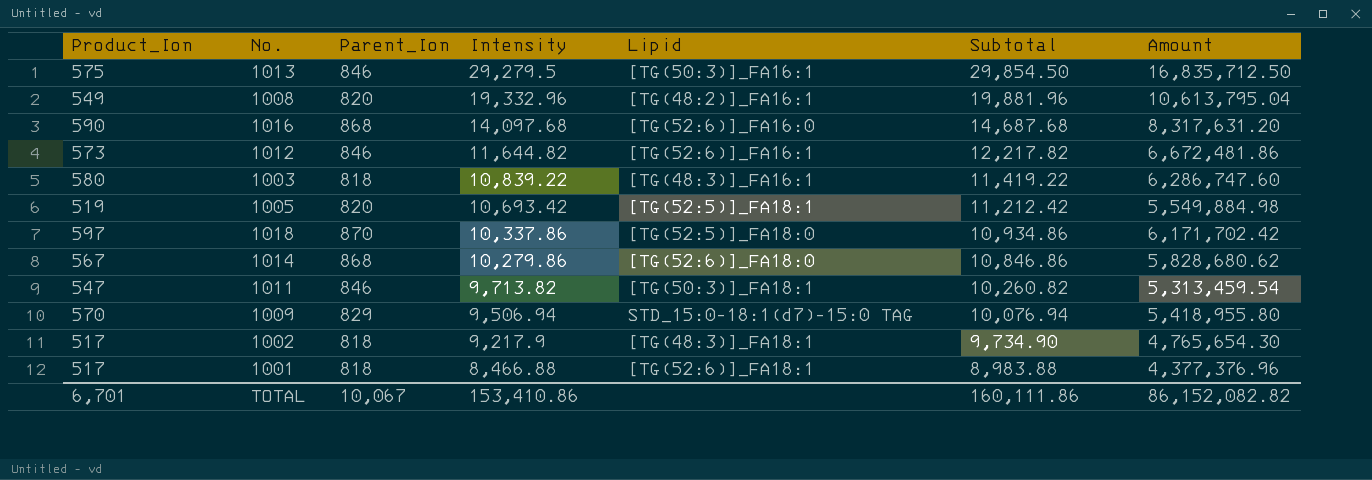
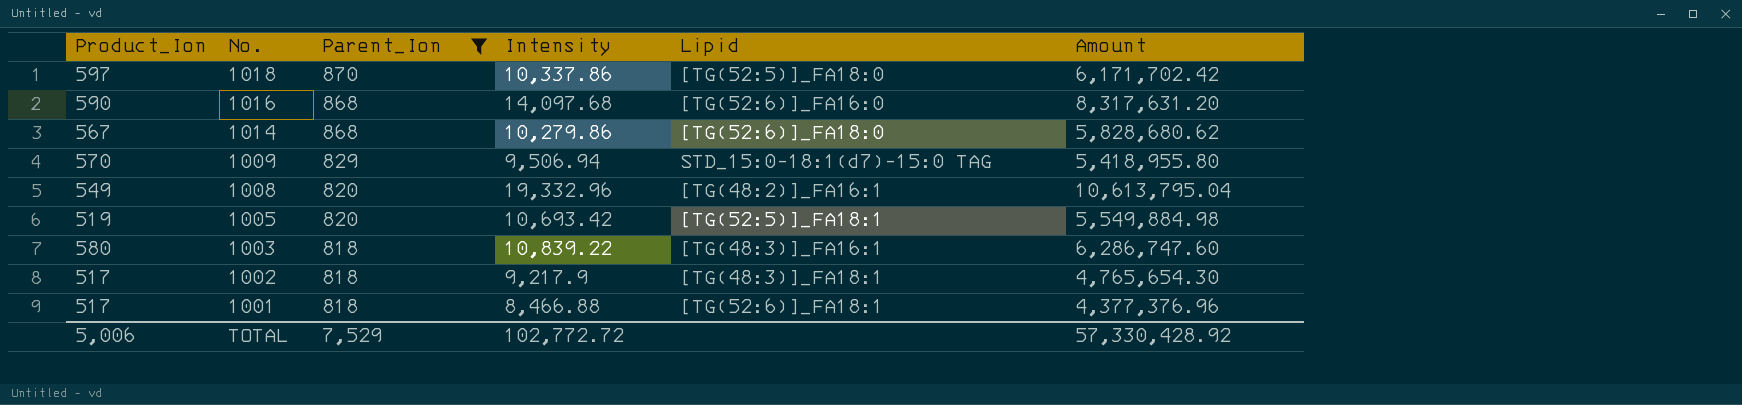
filter: none -> Parent_Ion != 846
row order: Intensity descending -> No. descending
column Subtotal | formula: [Product_Ion] + [Intensity] -> none
TOTAL | Product_Ion: 6,701 -> 5,006
TOTAL | Parent_Ion: 10,067 -> 7,529
TOTAL | Intensity: 153,410.86 -> 102,772.72
TOTAL | Amount: 86,152,082.82 -> 57,330,428.92

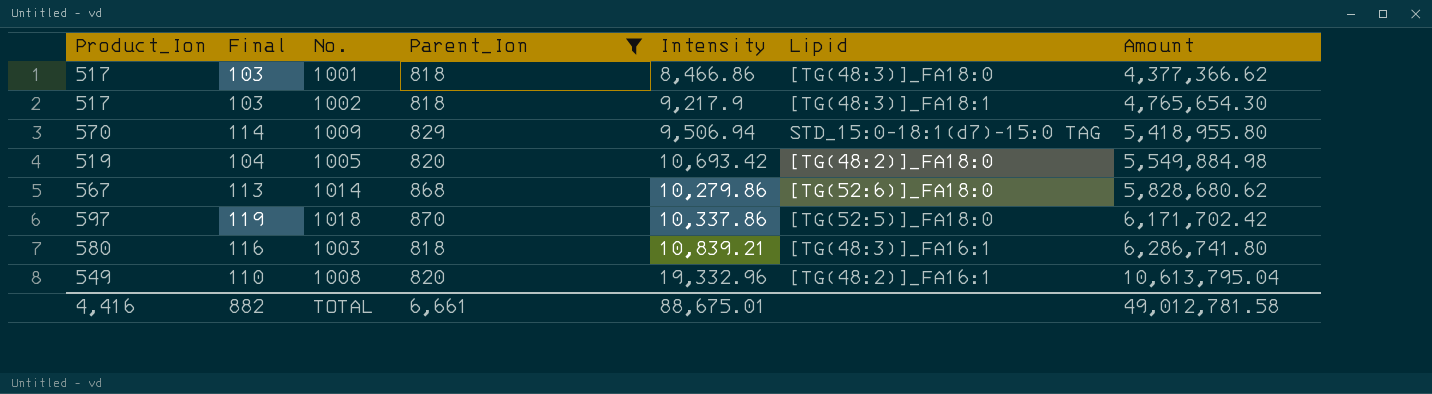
row order: No. descending -> Amount ascending
column Final | formula: none -> [Product_Ion] * 0.2
row 1016: 590 | 868 | 14,097.68 | [TG(52:6)]_FA16:0 | 8,317,631.20 -> none
1001 | Intensity: 8,466.88 -> 8,466.86
1001 | Lipid: [TG(52:6)]_FA18:1 -> [TG(48:3)]_FA18:0
1001 | Amount: 4,377,376.96 -> 4,377,366.62
1005 | Lipid: [TG(52:5)]_FA18:1 -> [TG(48:2)]_FA18:0
1003 | Intensity: 10,839.22 -> 10,839.21
1003 | Amount: 6,286,747.60 -> 6,286,741.80
TOTAL | Product_Ion: 5,006 -> 4,416
TOTAL | Parent_Ion: 7,529 -> 6,661
TOTAL | Intensity: 102,772.72 -> 88,675.01
TOTAL | Amount: 57,330,428.92 -> 49,012,781.58

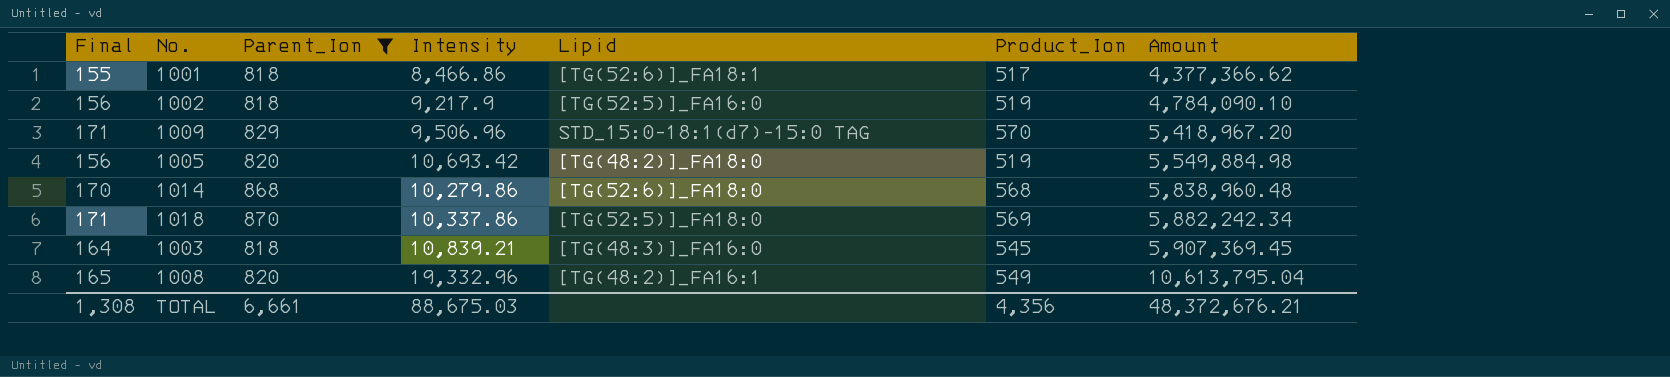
column Final | formula: [Product_Ion] * 0.2 -> [Product_Ion] * 0.3
column Product_Ion | position: 1 -> 6
1001 | Lipid: [TG(48:3)]_FA18:0 -> [TG(52:6)]_FA18:1
1002 | Lipid: [TG(48:3)]_FA18:1 -> [TG(52:5)]_FA16:0
1002 | Product_Ion: 517 -> 519
1002 | Amount: 4,765,654.30 -> 4,784,090.10
1009 | Intensity: 9,506.94 -> 9,506.96
1009 | Amount: 5,418,955.80 -> 5,418,967.20
1014 | Product_Ion: 567 -> 568
1014 | Amount: 5,828,680.62 -> 5,838,960.48
1018 | Product_Ion: 597 -> 569
1018 | Amount: 6,171,702.42 -> 5,882,242.34
1003 | Lipid: [TG(48:3)]_FA16:1 -> [TG(48:3)]_FA16:0
1003 | Product_Ion: 580 -> 545
1003 | Amount: 6,286,741.80 -> 5,907,369.45
TOTAL | Final: 882 -> 1,308
TOTAL | Intensity: 88,675.01 -> 88,675.03
TOTAL | Product_Ion: 4,416 -> 4,356
TOTAL | Amount: 49,012,781.58 -> 48,372,676.21

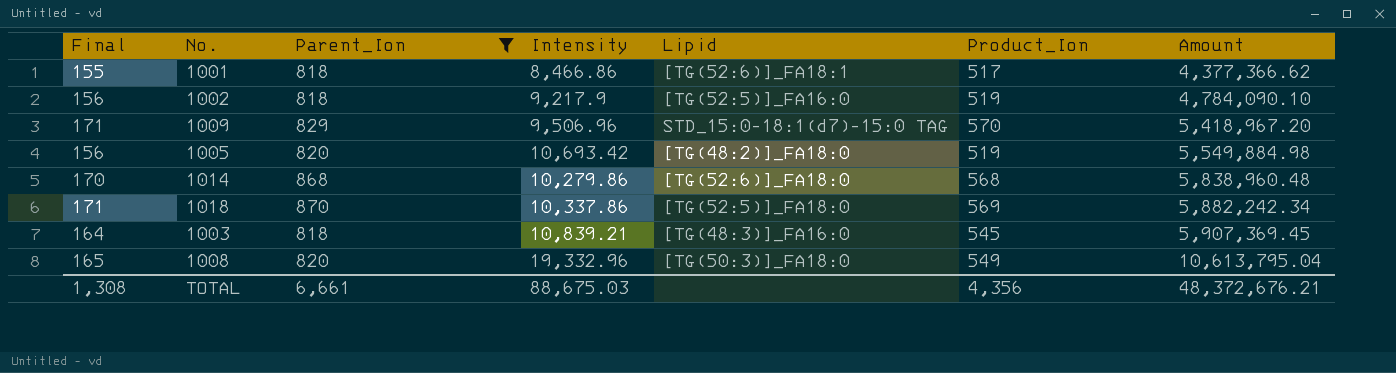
1008 | Lipid: [TG(48:2)]_FA16:1 -> [TG(50:3)]_FA18:0

